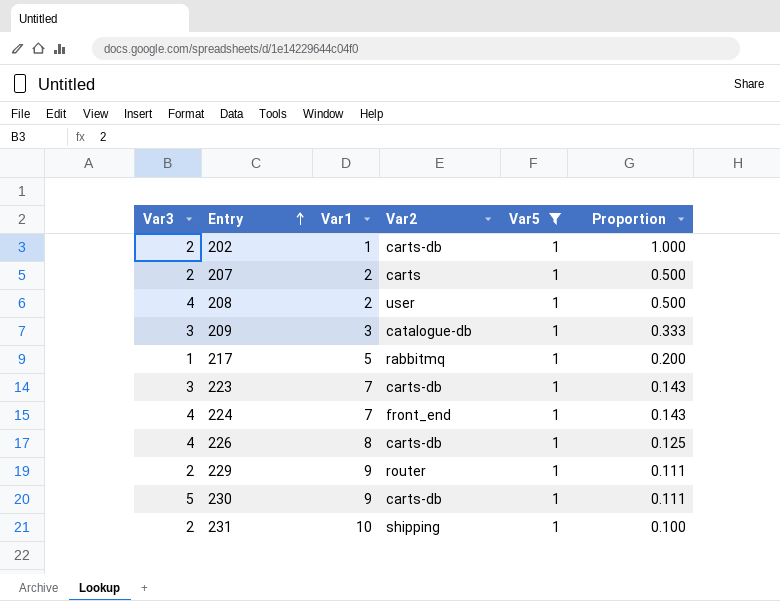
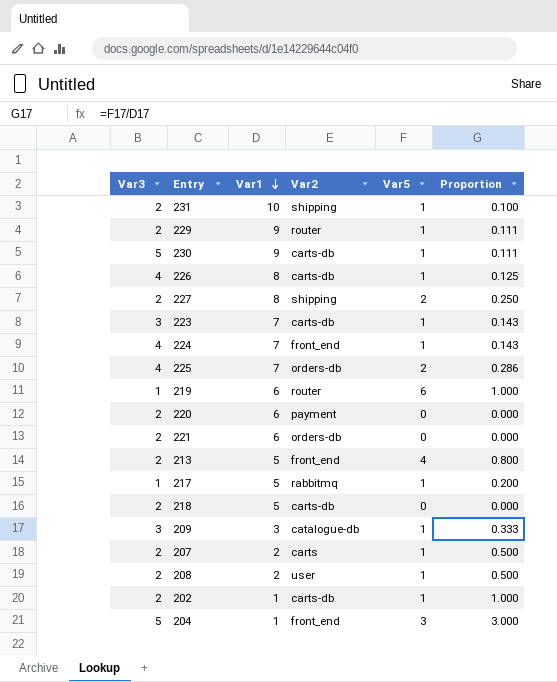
filter: Var5 = 1 -> none
row order: Entry ascending -> Var1 descending
208 | Var3: 4 -> 2

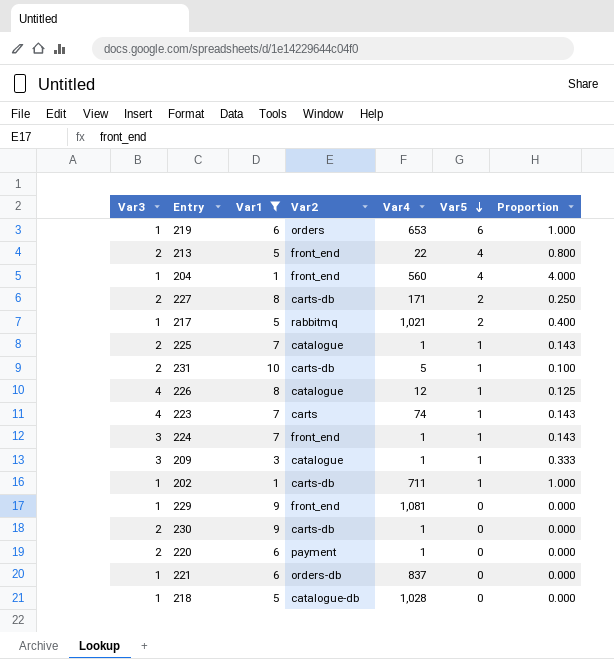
filter: none -> Var1 != 2
row order: Var1 descending -> Var5 descending
column Var4 | position: none -> 5
219 | Var2: router -> orders
204 | Var3: 5 -> 1
204 | Var5: 3 -> 4
204 | Proportion: 3.000 -> 4.000
227 | Var2: shipping -> carts-db
217 | Var5: 1 -> 2
217 | Proportion: 0.200 -> 0.400
225 | Var3: 4 -> 2
225 | Var2: orders-db -> catalogue
225 | Var5: 2 -> 1
225 | Proportion: 0.286 -> 0.143
231 | Var2: shipping -> carts-db
226 | Var2: carts-db -> catalogue
223 | Var3: 3 -> 4
223 | Var2: carts-db -> carts
224 | Var3: 4 -> 3
209 | Var2: catalogue-db -> catalogue
202 | Var3: 2 -> 1
229 | Var3: 2 -> 1
229 | Var2: router -> front_end
229 | Var5: 1 -> 0
229 | Proportion: 0.111 -> 0.000
230 | Var3: 5 -> 2
230 | Var5: 1 -> 0
230 | Proportion: 0.111 -> 0.000
221 | Var3: 2 -> 1
218 | Var3: 2 -> 1
218 | Var2: carts-db -> catalogue-db

